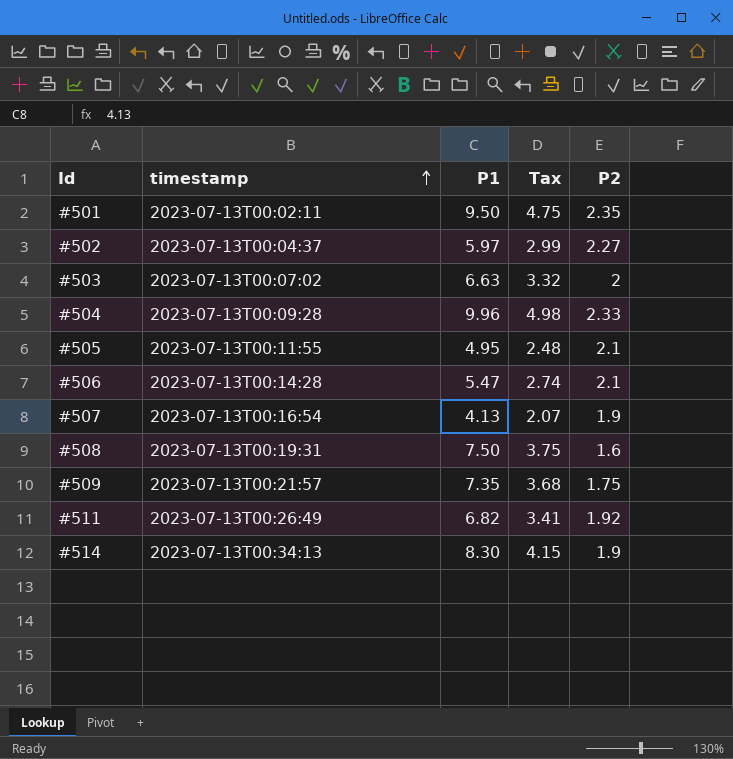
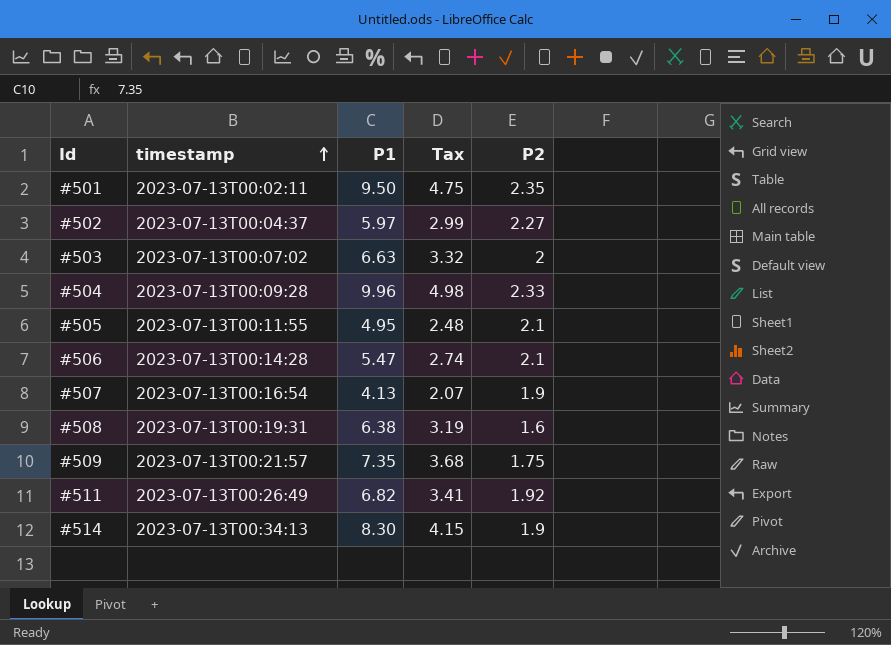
#508 | P1: 7.50 -> 6.38
#508 | Tax: 3.75 -> 3.19

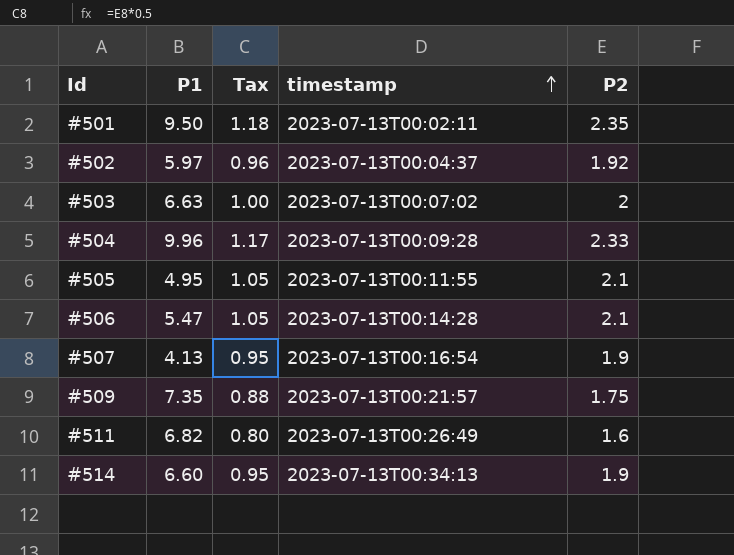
column Tax | formula: [P1] * 0.5 -> [P2] * 0.5
column timestamp | position: 2 -> 4
row #508: 2023-07-13T00:19:31 | 6.38 | 3.19 | 1.6 -> none
#502 | P2: 2.27 -> 1.92
#511 | P2: 1.92 -> 1.6
#514 | P1: 8.30 -> 6.60

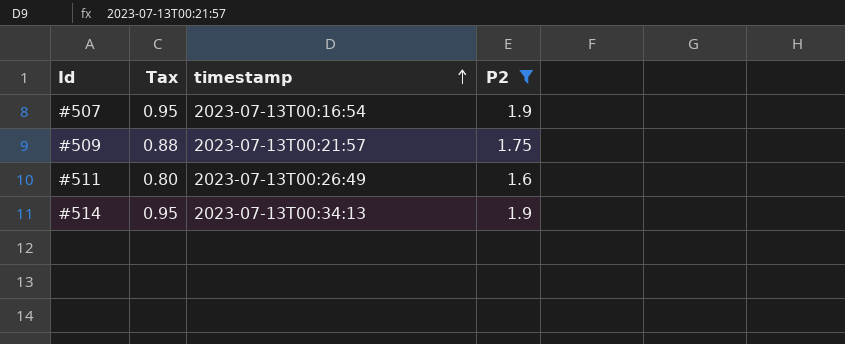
filter: none -> P2 <= 1.9
column P1 | position: 2 -> none

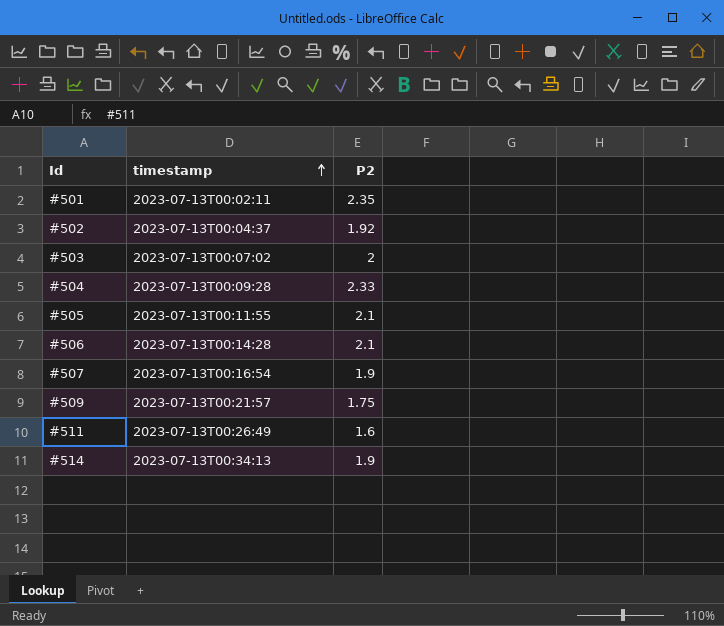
filter: P2 <= 1.9 -> none
column Tax | formula: [P2] * 0.5 -> none

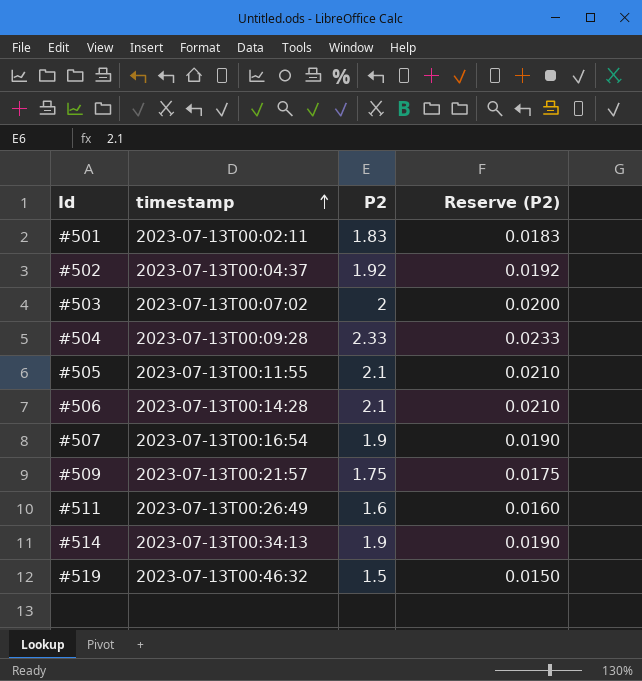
column Reserve (P2) | formula: none -> [P2] * 0.01
#501 | P2: 2.35 -> 1.83
row #519: none -> 2023-07-13T00:46:32 | 1.5 | 0.0150

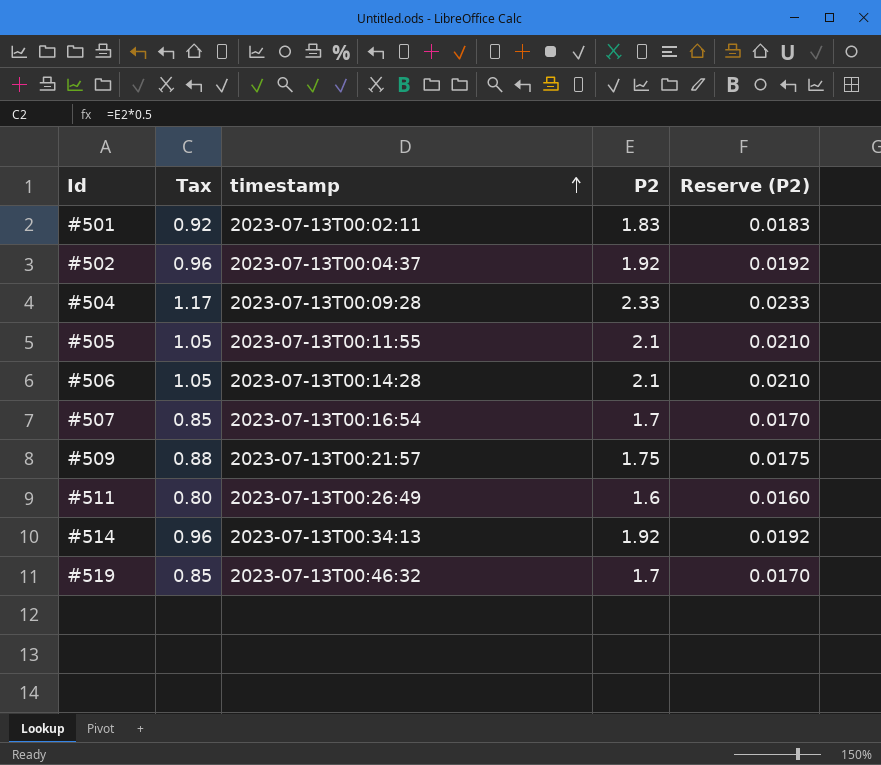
column Tax | formula: none -> [P2] * 0.5
row #503: 2023-07-13T00:07:02 | 2 | 0.0200 -> none
#507 | P2: 1.9 -> 1.7
#507 | Reserve (P2): 0.0190 -> 0.0170
#514 | P2: 1.9 -> 1.92
#514 | Reserve (P2): 0.0190 -> 0.0192
#519 | P2: 1.5 -> 1.7
#519 | Reserve (P2): 0.0150 -> 0.0170

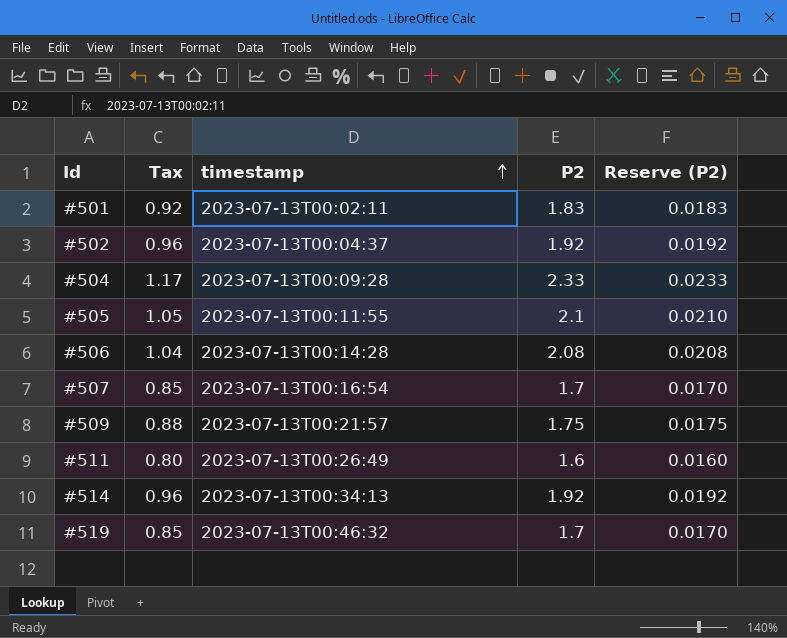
#506 | Tax: 1.05 -> 1.04
#506 | P2: 2.1 -> 2.08
#506 | Reserve (P2): 0.0210 -> 0.0208

